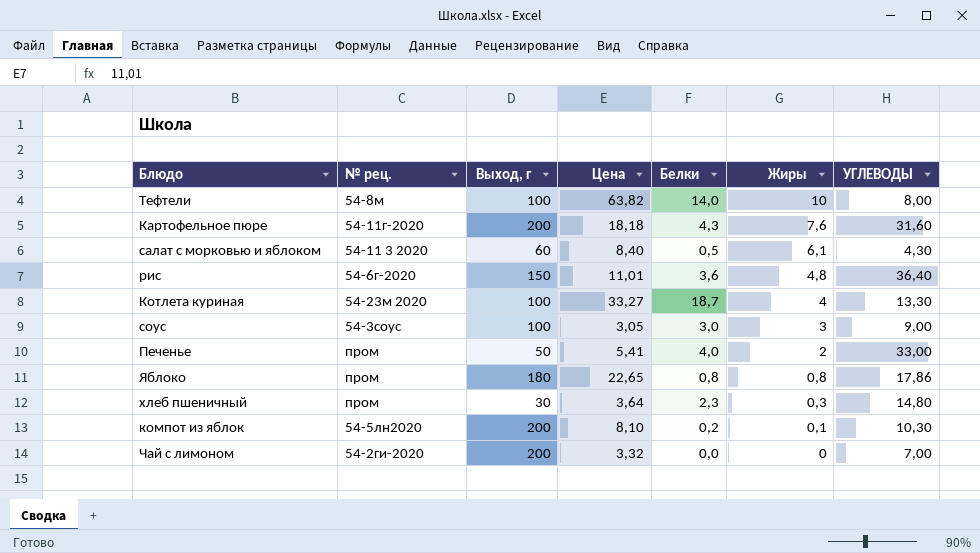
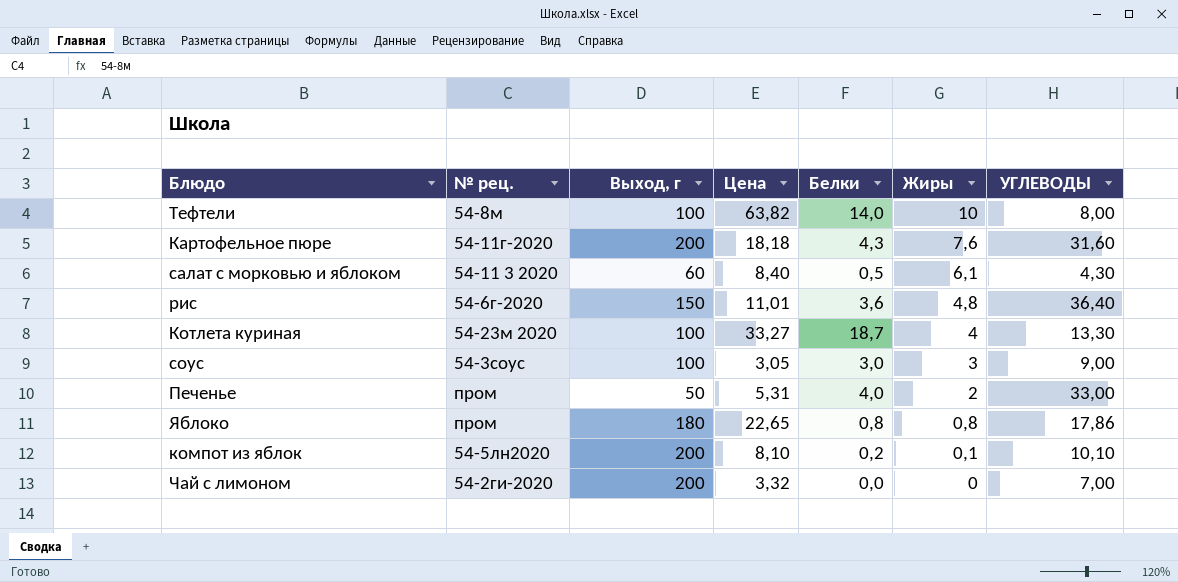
row хлеб пшеничный: пром | 30 | 3,64 | 2,3 | 0,3 | 14,80 -> none
Печенье | Цена: 5,41 -> 5,31
компот из яблок | УГЛЕВОДЫ: 10,30 -> 10,10

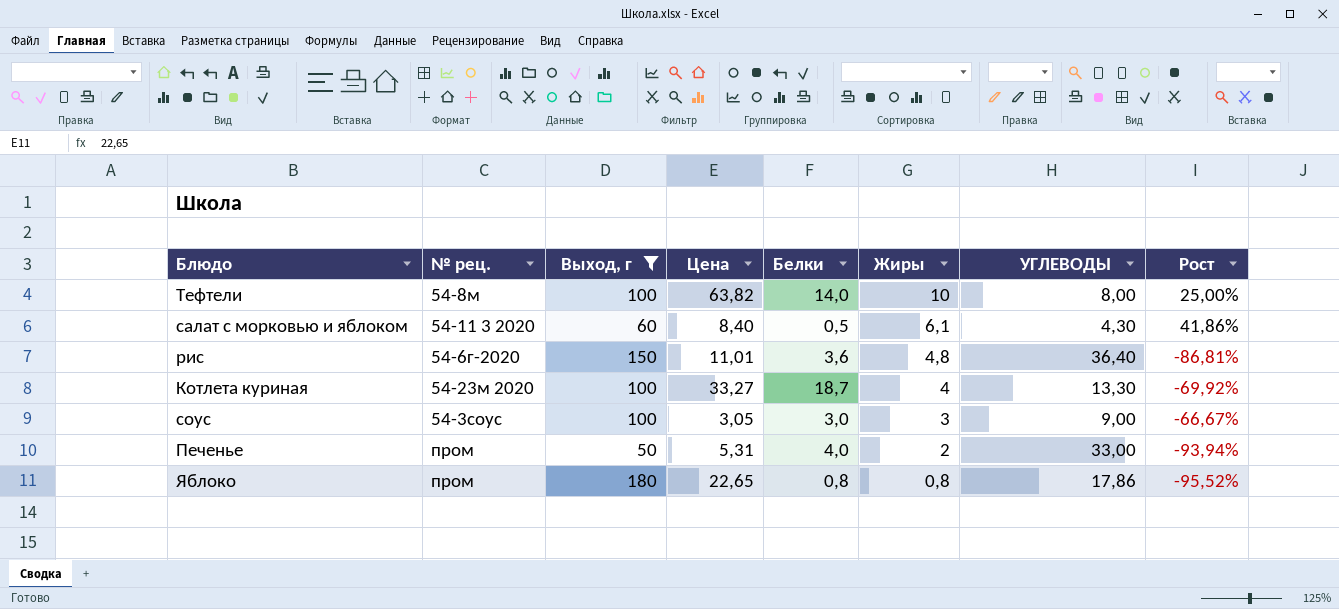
filter: none -> Выход, г != 200
column Рост | formula: none -> ([Жиры] - [УГЛЕВОДЫ]) / [УГЛЕВОДЫ]

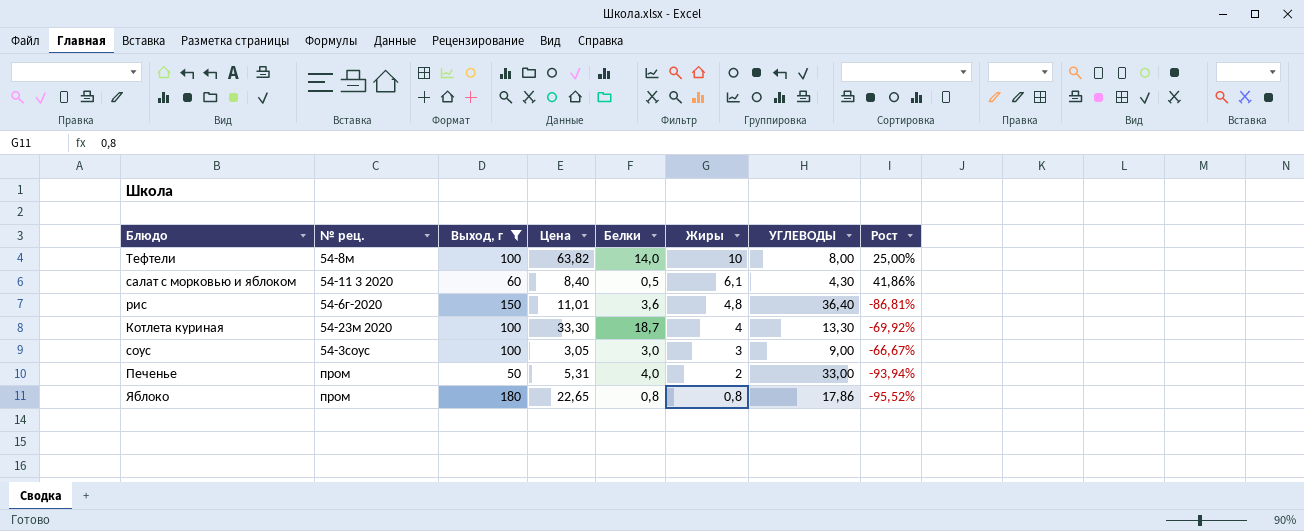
Котлета куриная | Цена: 33,27 -> 33,30

